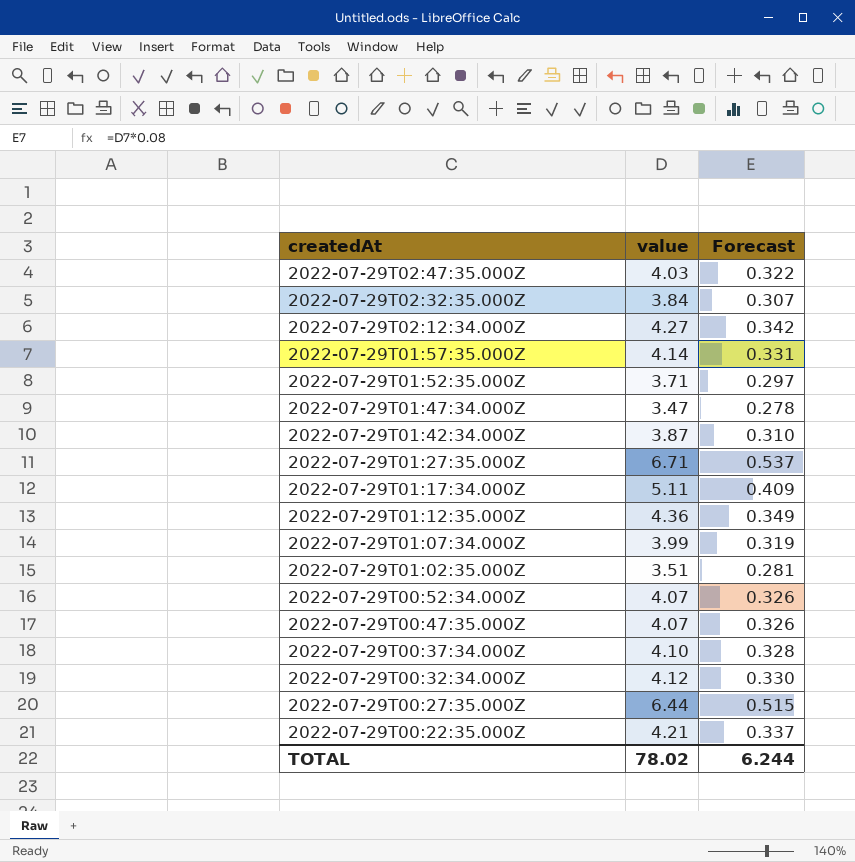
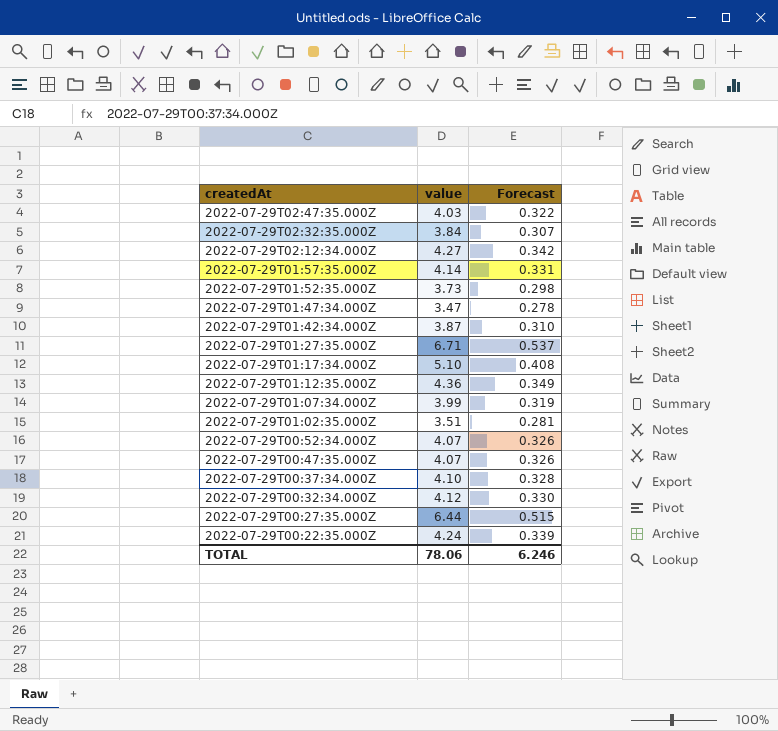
2022-07-29T01:52:35.000Z | value: 3.71 -> 3.73
2022-07-29T01:52:35.000Z | Forecast: 0.297 -> 0.298
2022-07-29T01:17:34.000Z | value: 5.11 -> 5.10
2022-07-29T01:17:34.000Z | Forecast: 0.409 -> 0.408
2022-07-29T00:22:35.000Z | value: 4.21 -> 4.24
2022-07-29T00:22:35.000Z | Forecast: 0.337 -> 0.339
TOTAL | value: 78.02 -> 78.06
TOTAL | Forecast: 6.244 -> 6.246

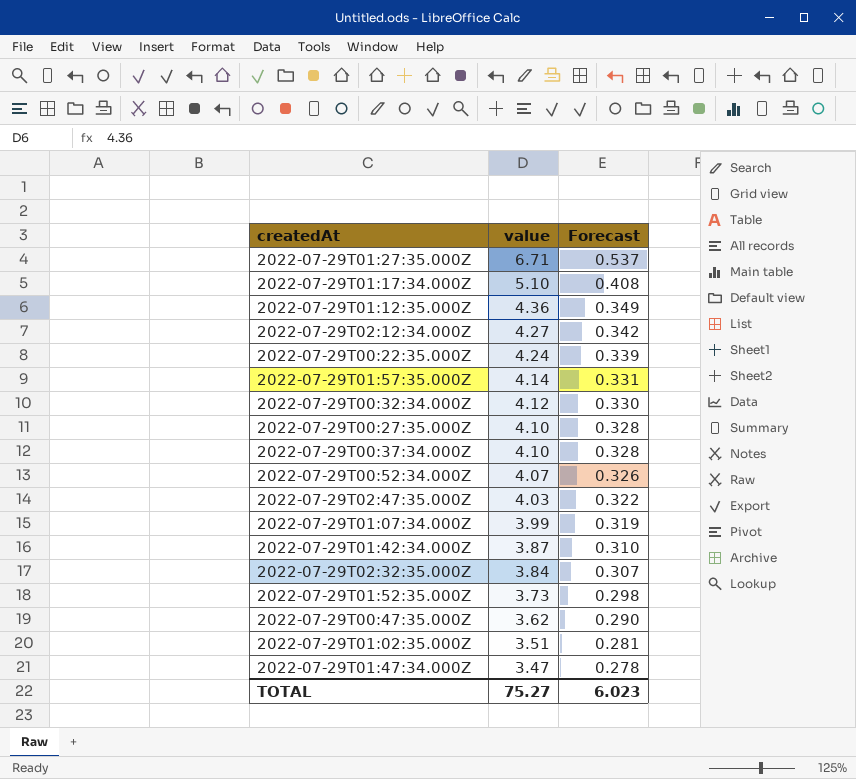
row order: createdAt descending -> value descending
2022-07-29T00:27:35.000Z | value: 6.44 -> 4.10
2022-07-29T00:27:35.000Z | Forecast: 0.515 -> 0.328
2022-07-29T00:47:35.000Z | value: 4.07 -> 3.62
2022-07-29T00:47:35.000Z | Forecast: 0.326 -> 0.290
TOTAL | value: 78.06 -> 75.27
TOTAL | Forecast: 6.246 -> 6.023

